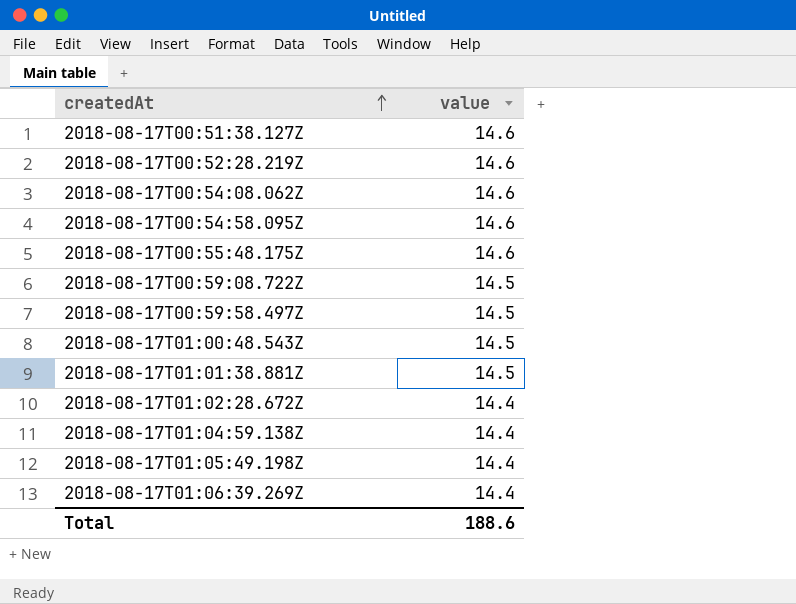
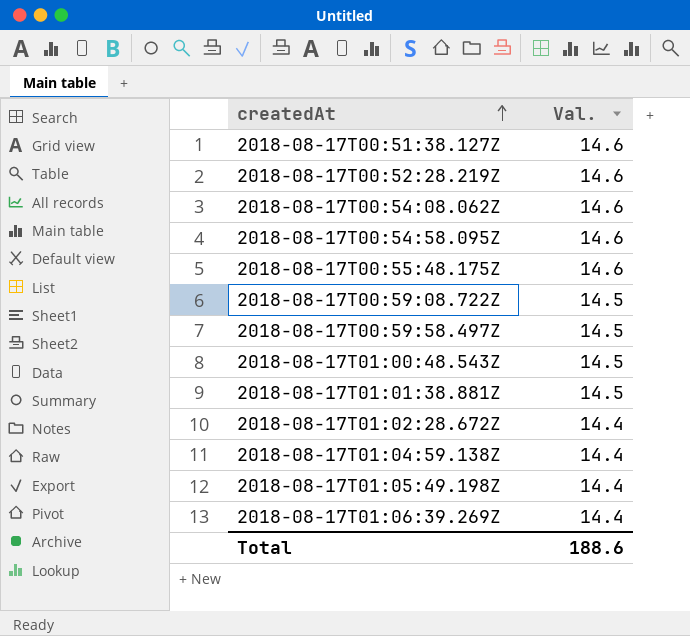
column name: value -> Val.

